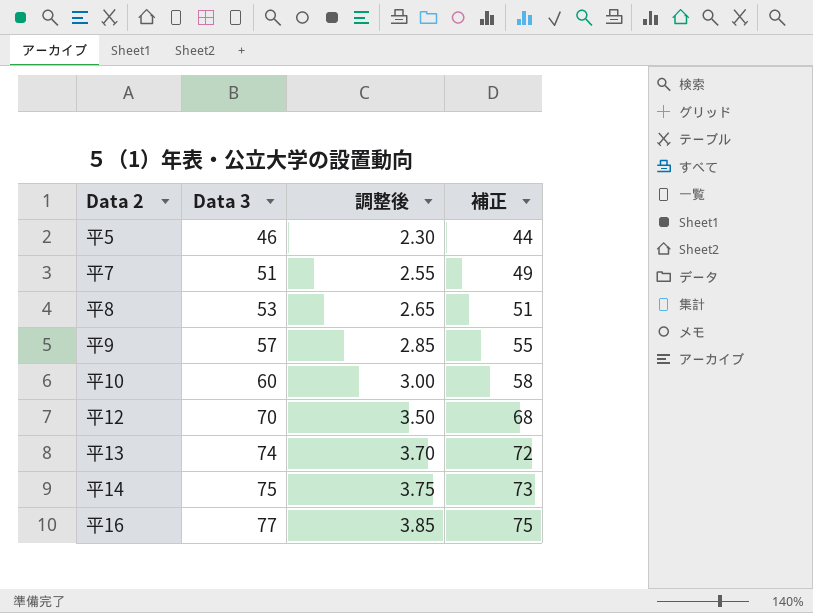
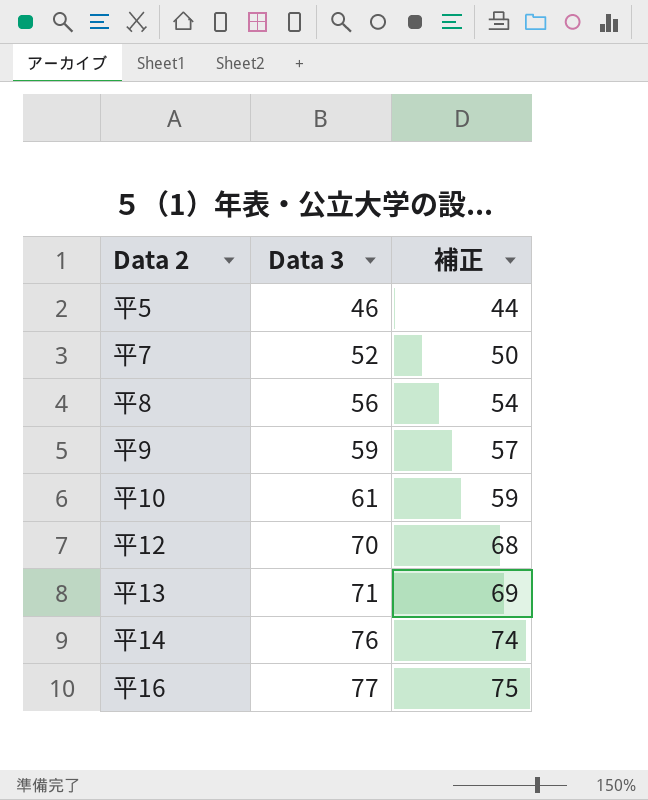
column 調整後 | formula: [Data 3] * 0.05 -> none
平7 | Data 3: 51 -> 52
平7 | 補正: 49 -> 50
平8 | Data 3: 53 -> 56
平8 | 補正: 51 -> 54
平9 | Data 3: 57 -> 59
平9 | 補正: 55 -> 57
平10 | Data 3: 60 -> 61
平10 | 補正: 58 -> 59
平13 | Data 3: 74 -> 71
平13 | 補正: 72 -> 69
平14 | Data 3: 75 -> 76
平14 | 補正: 73 -> 74

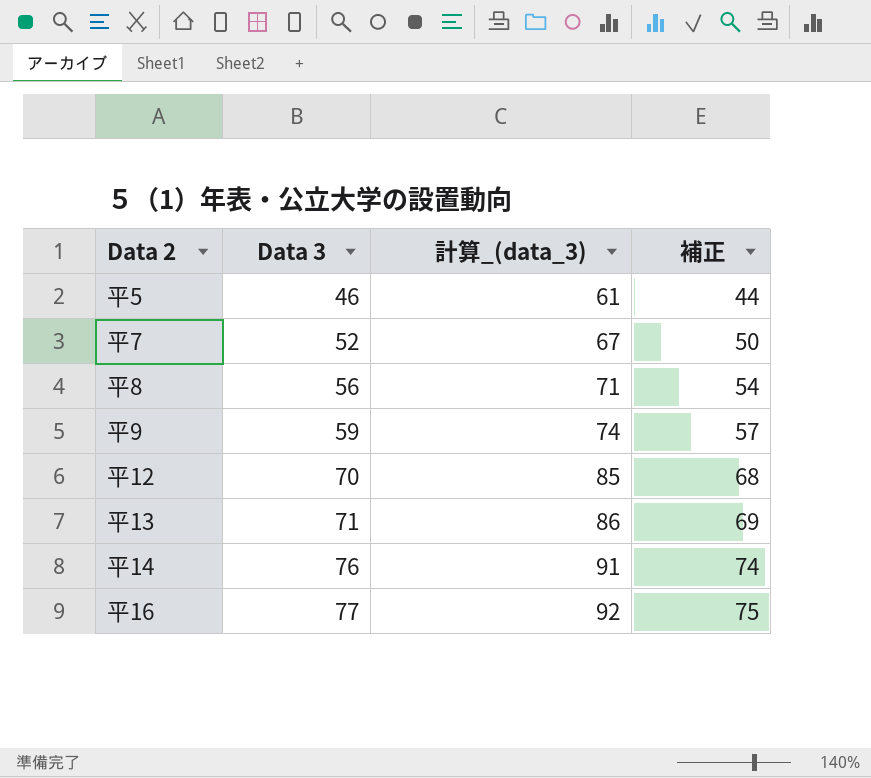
column 計算_(data_3) | formula: none -> [Data 3] + 15
row 平10: 61 | 59 -> none

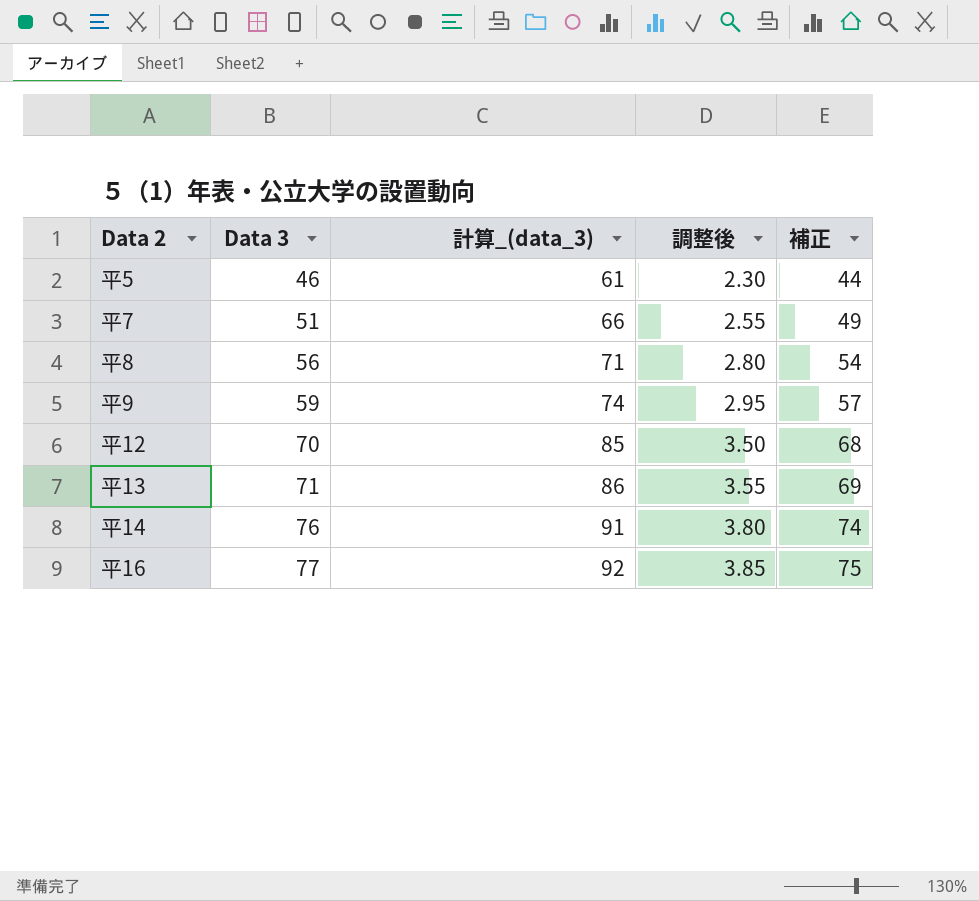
column 調整後 | formula: none -> [Data 3] * 0.05
平7 | Data 3: 52 -> 51
平7 | 計算_(data_3): 67 -> 66
平7 | 補正: 50 -> 49

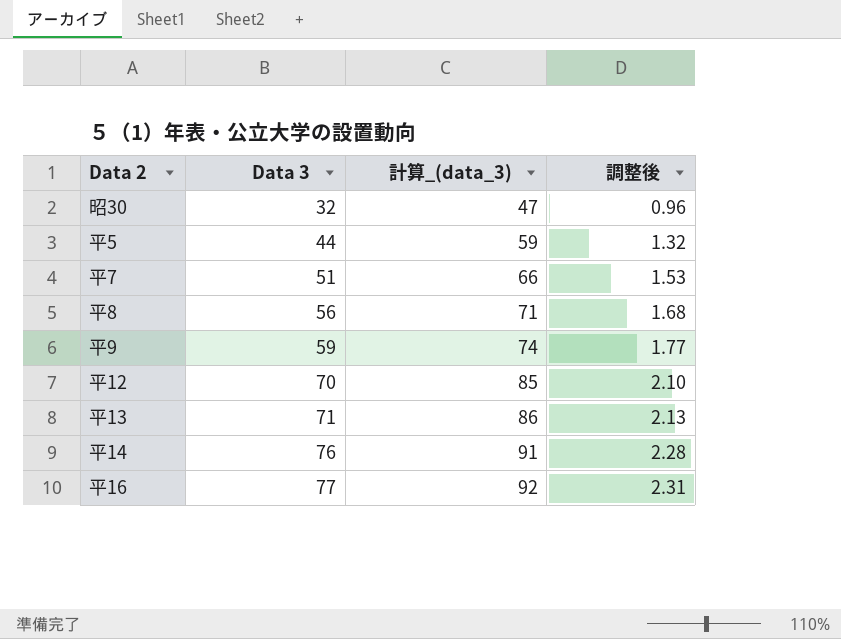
column 補正 | formula: [Data 3] - 2 -> none
column 調整後 | formula: [Data 3] * 0.05 -> [Data 3] * 0.03
row 昭30: none -> 32 | 47 | 0.96
平5 | Data 3: 46 -> 44
平5 | 計算_(data_3): 61 -> 59

